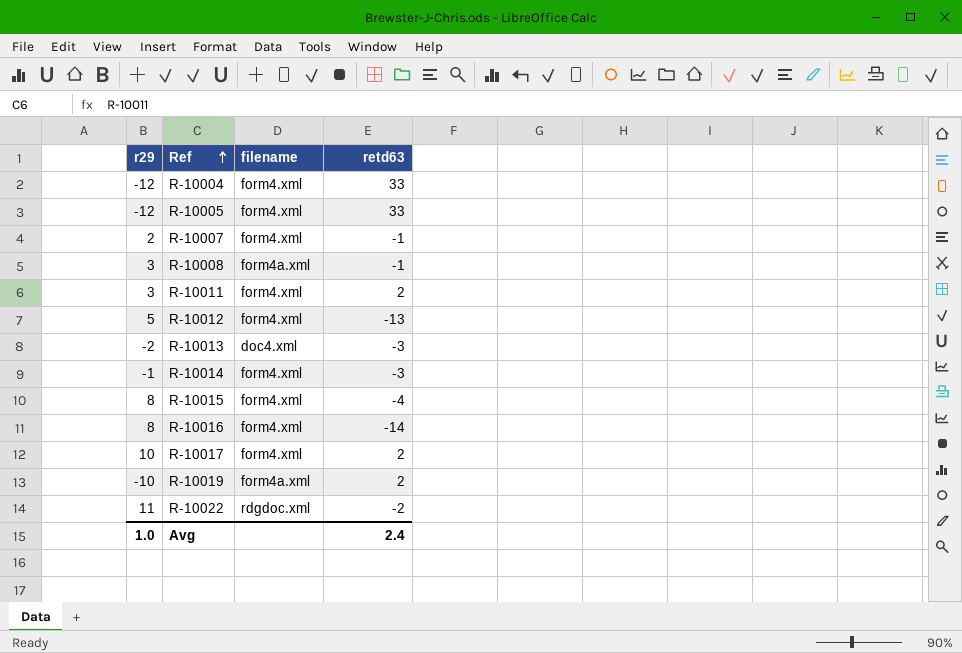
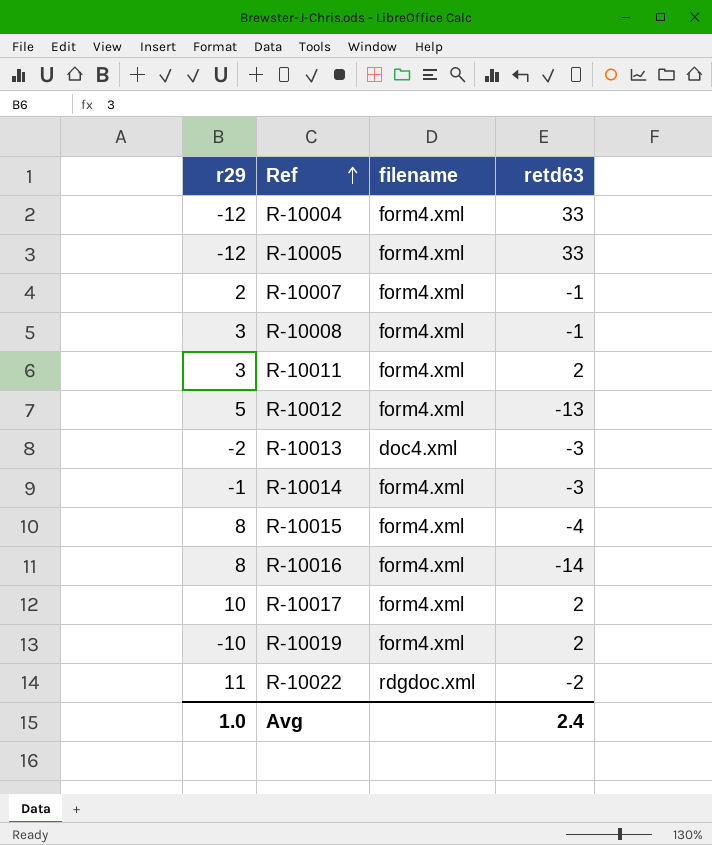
R-10008 | filename: form4a.xml -> form4.xml
R-10019 | filename: form4a.xml -> form4.xml

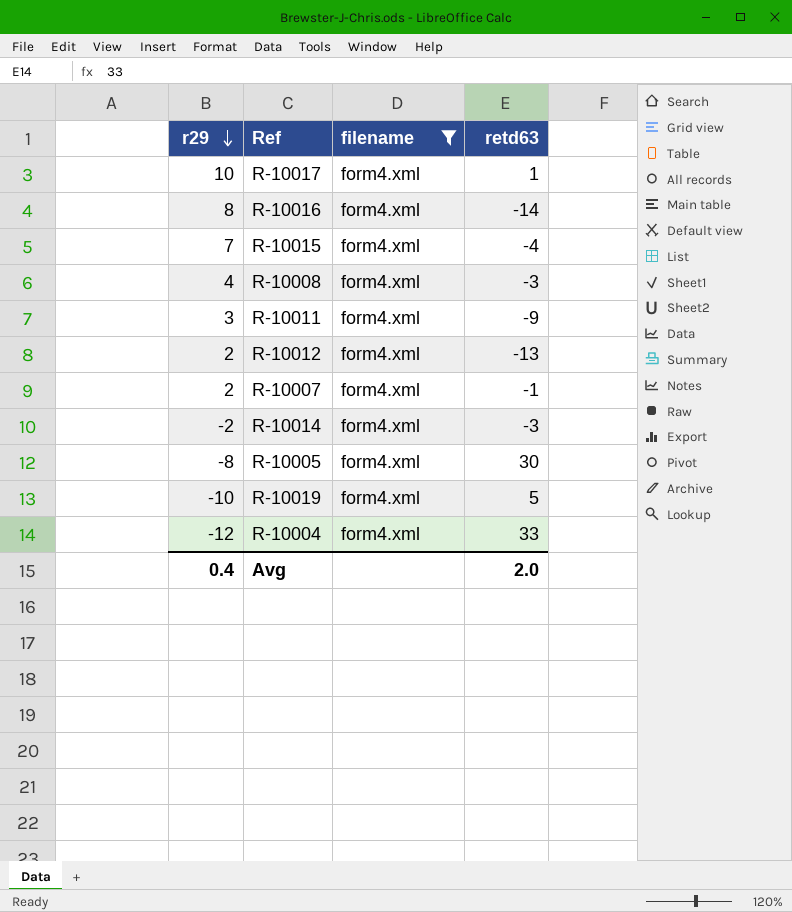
filter: none -> filename = form4.xml
row order: Ref ascending -> r29 descending
R-10017 | retd63: 2 -> 1
R-10015 | r29: 8 -> 7
R-10008 | r29: 3 -> 4
R-10008 | retd63: -1 -> -3
R-10011 | retd63: 2 -> -9
R-10012 | r29: 5 -> 2
R-10014 | r29: -1 -> -2
R-10005 | r29: -12 -> -8
R-10005 | retd63: 33 -> 30
R-10019 | retd63: 2 -> 5
Avg | r29: 1.0 -> 0.4
Avg | retd63: 2.4 -> 2.0

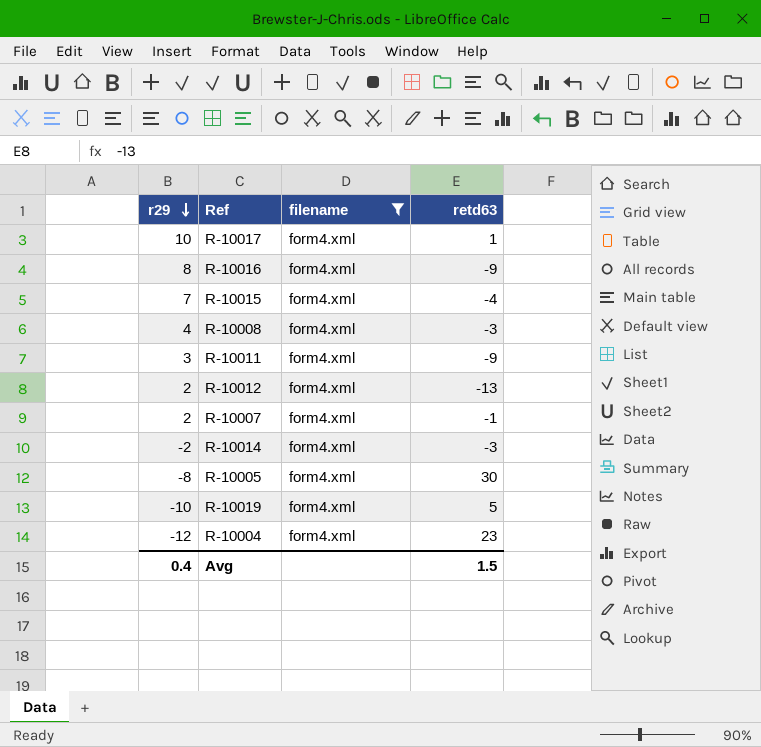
R-10016 | retd63: -14 -> -9
R-10004 | retd63: 33 -> 23
Avg | retd63: 2.0 -> 1.5

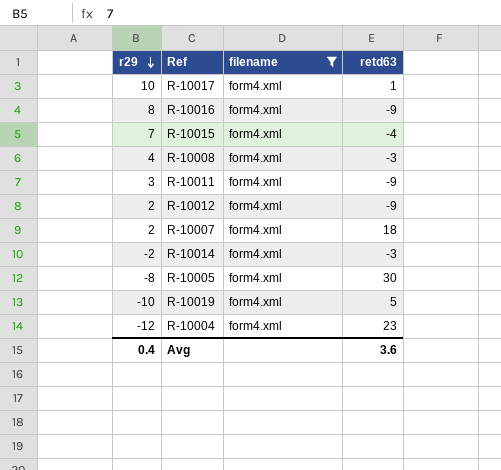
R-10012 | retd63: -13 -> -9
R-10007 | retd63: -1 -> 18
Avg | retd63: 1.5 -> 3.6

